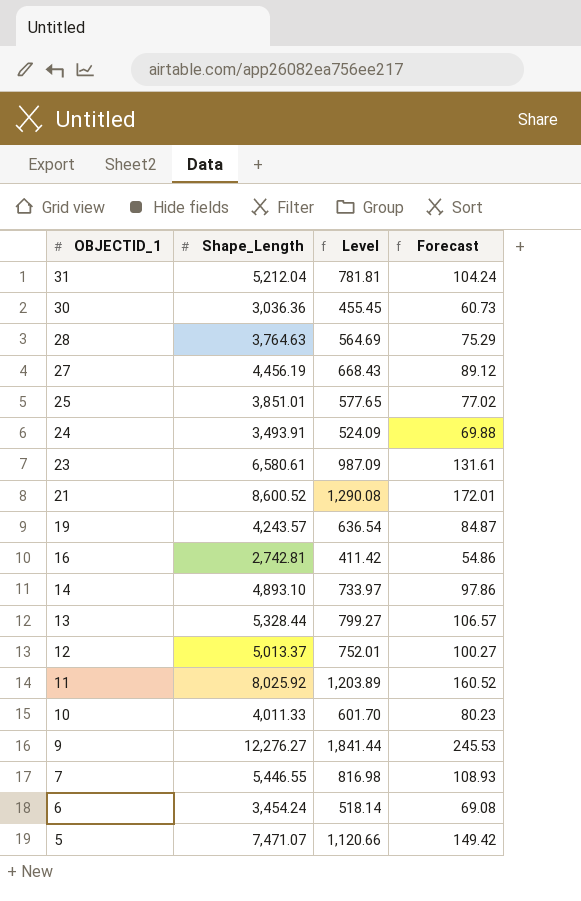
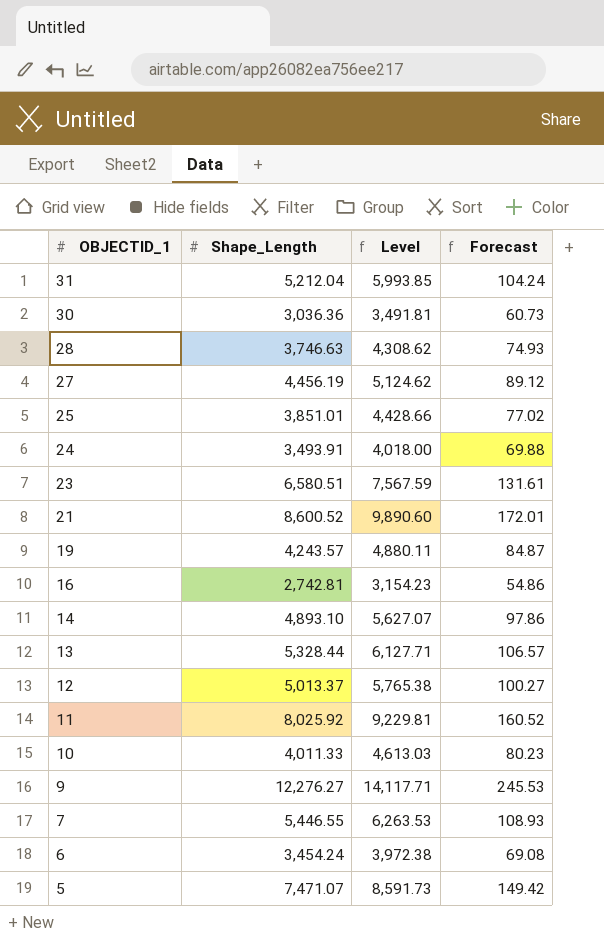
column Level | formula: [Shape_Length] * 0.15 -> [Shape_Length] * 1.15
28 | Shape_Length: 3,764.63 -> 3,746.63
28 | Forecast: 75.29 -> 74.93
23 | Shape_Length: 6,580.61 -> 6,580.51

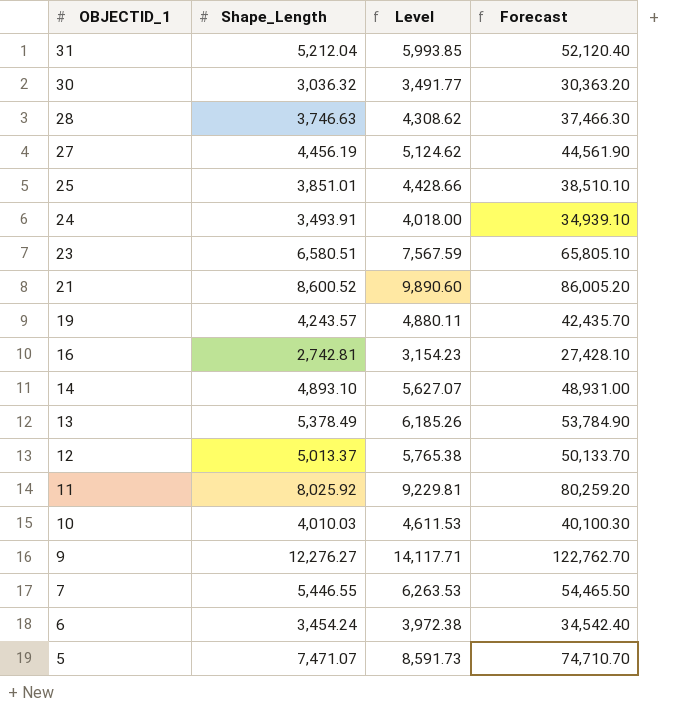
column Forecast | formula: [Shape_Length] * 0.02 -> [Shape_Length] * 10
30 | Shape_Length: 3,036.36 -> 3,036.32
30 | Level: 3,491.81 -> 3,491.77
13 | Shape_Length: 5,328.44 -> 5,378.49
13 | Level: 6,127.71 -> 6,185.26
10 | Shape_Length: 4,011.33 -> 4,010.03
10 | Level: 4,613.03 -> 4,611.53

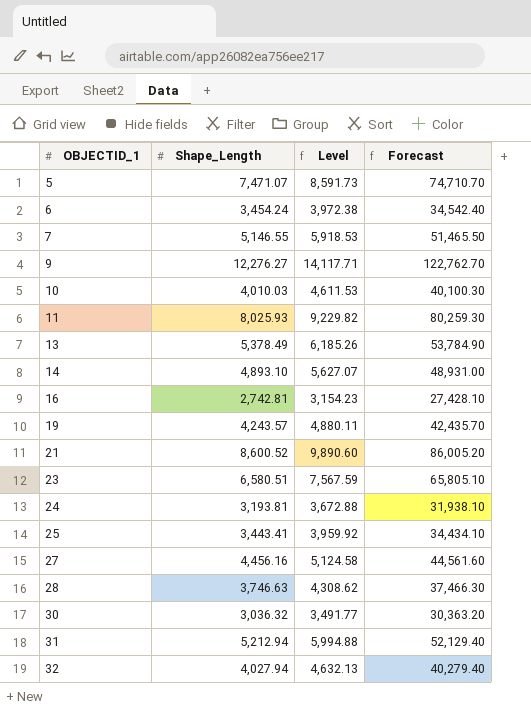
row order: OBJECTID_1 descending -> OBJECTID_1 ascending
row 12: 5,013.37 | 5,765.38 | 50,133.70 -> none
7 | Shape_Length: 5,446.55 -> 5,146.55
7 | Level: 6,263.53 -> 5,918.53
7 | Forecast: 54,465.50 -> 51,465.50
11 | Shape_Length: 8,025.92 -> 8,025.93
11 | Level: 9,229.81 -> 9,229.82
11 | Forecast: 80,259.20 -> 80,259.30
24 | Shape_Length: 3,493.91 -> 3,193.81
24 | Level: 4,018.00 -> 3,672.88
24 | Forecast: 34,939.10 -> 31,938.10
25 | Shape_Length: 3,851.01 -> 3,443.41
25 | Level: 4,428.66 -> 3,959.92
25 | Forecast: 38,510.10 -> 34,434.10
27 | Shape_Length: 4,456.19 -> 4,456.16
27 | Level: 5,124.62 -> 5,124.58
27 | Forecast: 44,561.90 -> 44,561.60
31 | Shape_Length: 5,212.04 -> 5,212.94
31 | Level: 5,993.85 -> 5,994.88
31 | Forecast: 52,120.40 -> 52,129.40
row 32: none -> 4,027.94 | 4,632.13 | 40,279.40

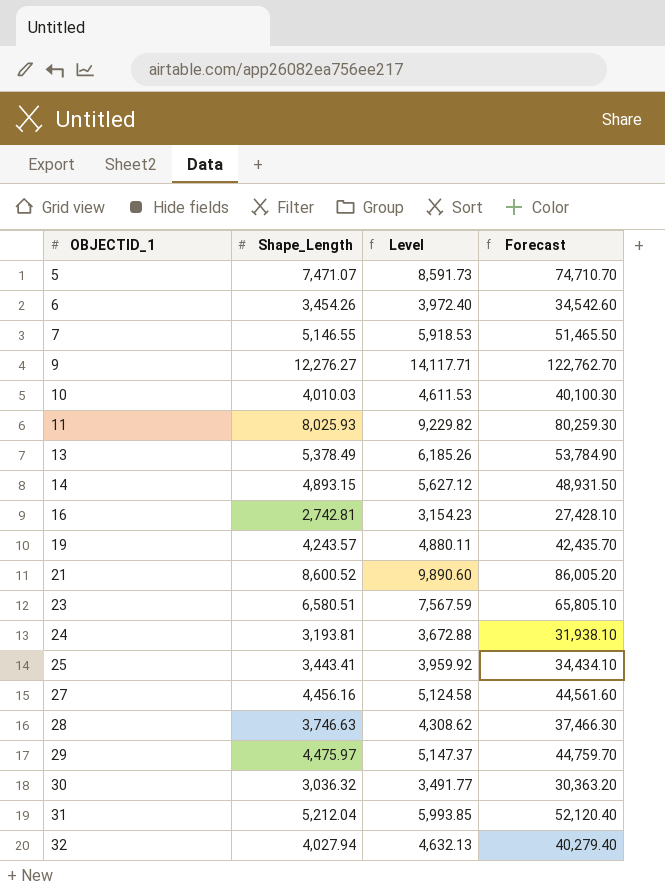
6 | Shape_Length: 3,454.24 -> 3,454.26
6 | Level: 3,972.38 -> 3,972.40
6 | Forecast: 34,542.40 -> 34,542.60
14 | Shape_Length: 4,893.10 -> 4,893.15
14 | Level: 5,627.07 -> 5,627.12
14 | Forecast: 48,931.00 -> 48,931.50
row 29: none -> 4,475.97 | 5,147.37 | 44,759.70
31 | Shape_Length: 5,212.94 -> 5,212.04
31 | Level: 5,994.88 -> 5,993.85
31 | Forecast: 52,129.40 -> 52,120.40

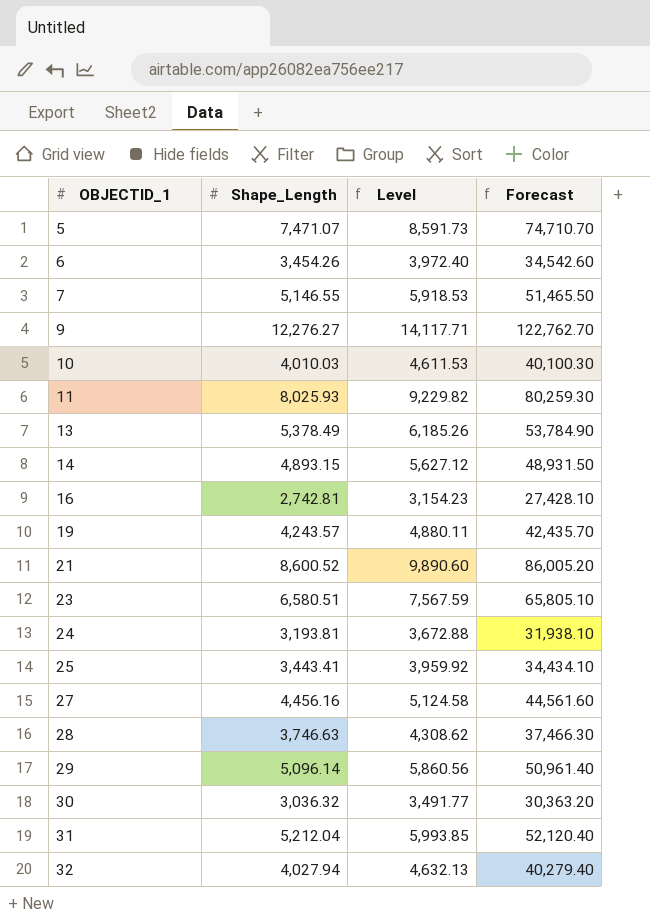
29 | Shape_Length: 4,475.97 -> 5,096.14
29 | Level: 5,147.37 -> 5,860.56
29 | Forecast: 44,759.70 -> 50,961.40

